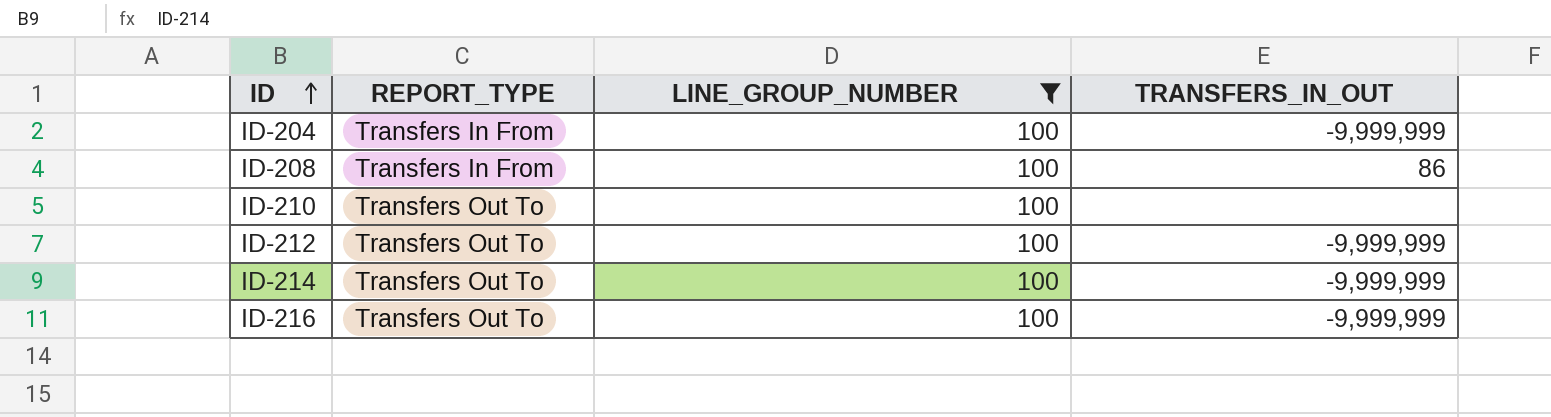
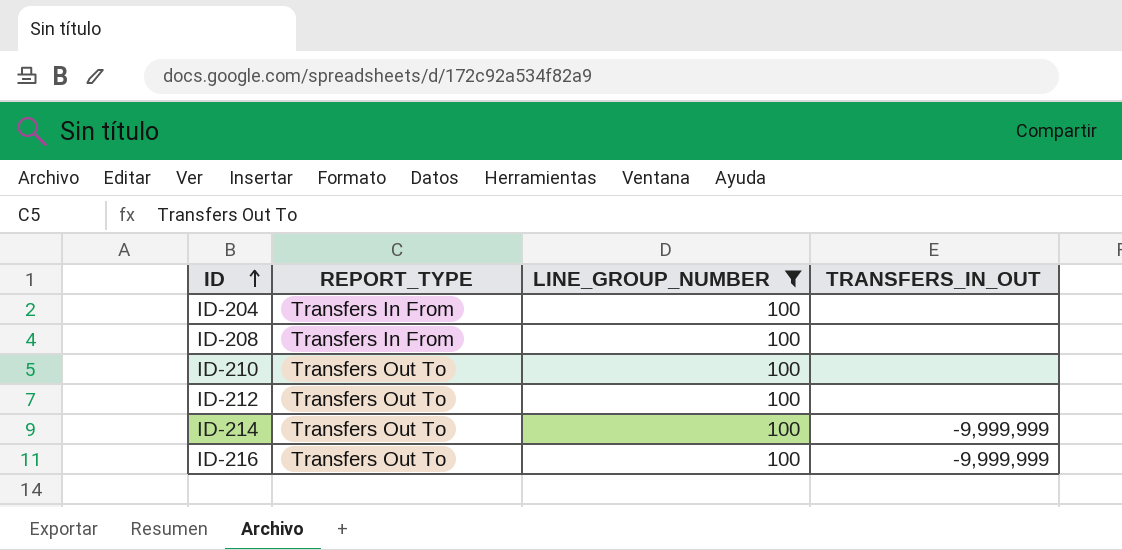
ID-204 | TRANSFERS_IN_OUT: -9,999,999 -> none
ID-208 | TRANSFERS_IN_OUT: 86 -> none
ID-212 | TRANSFERS_IN_OUT: -9,999,999 -> none

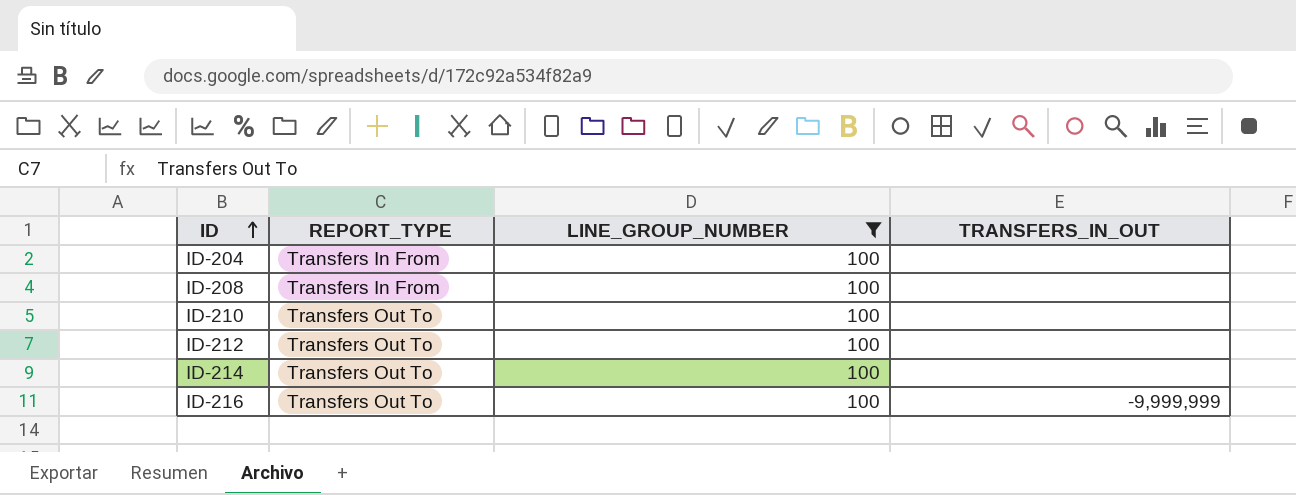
ID-214 | TRANSFERS_IN_OUT: -9,999,999 -> none

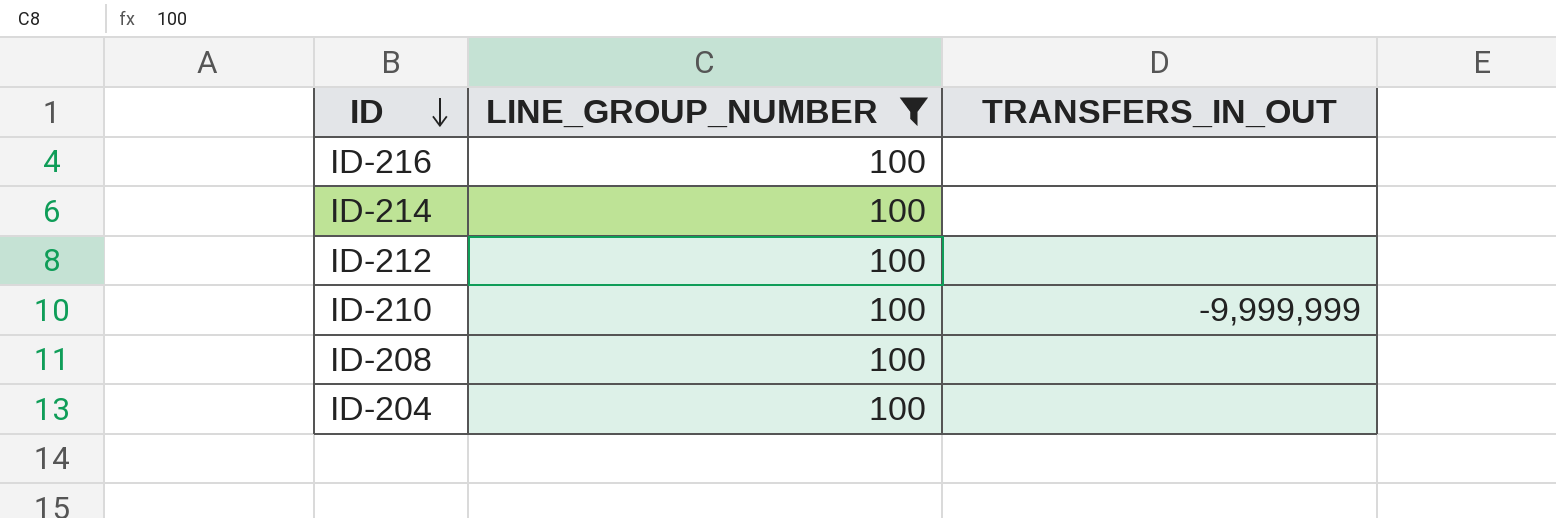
row order: ID ascending -> ID descending
column REPORT_TYPE | position: 2 -> none
ID-216 | TRANSFERS_IN_OUT: -9,999,999 -> none
ID-210 | TRANSFERS_IN_OUT: none -> -9,999,999

